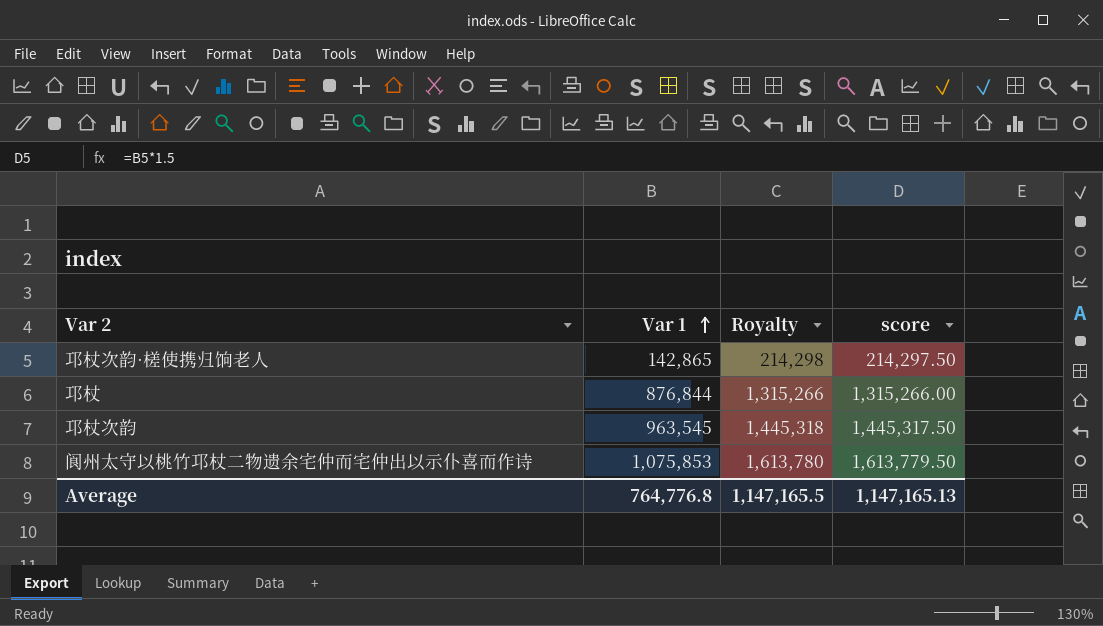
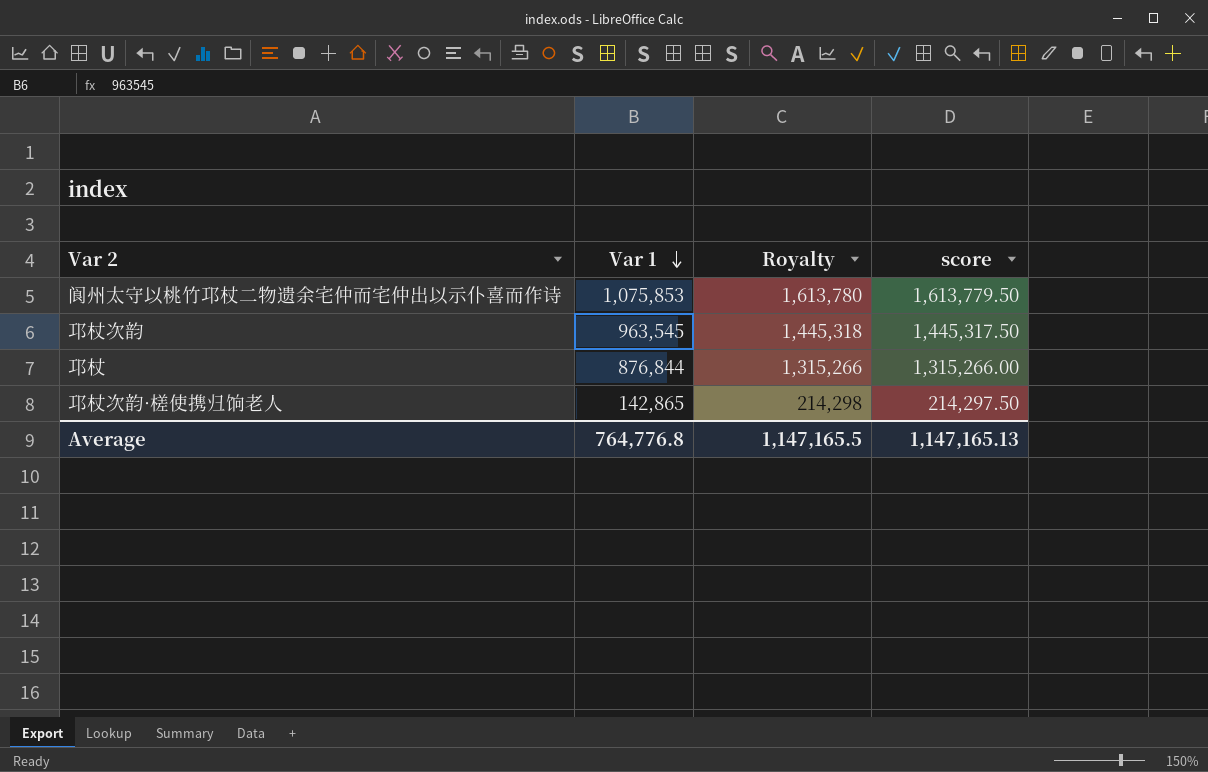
row order: Var 1 ascending -> Var 1 descending

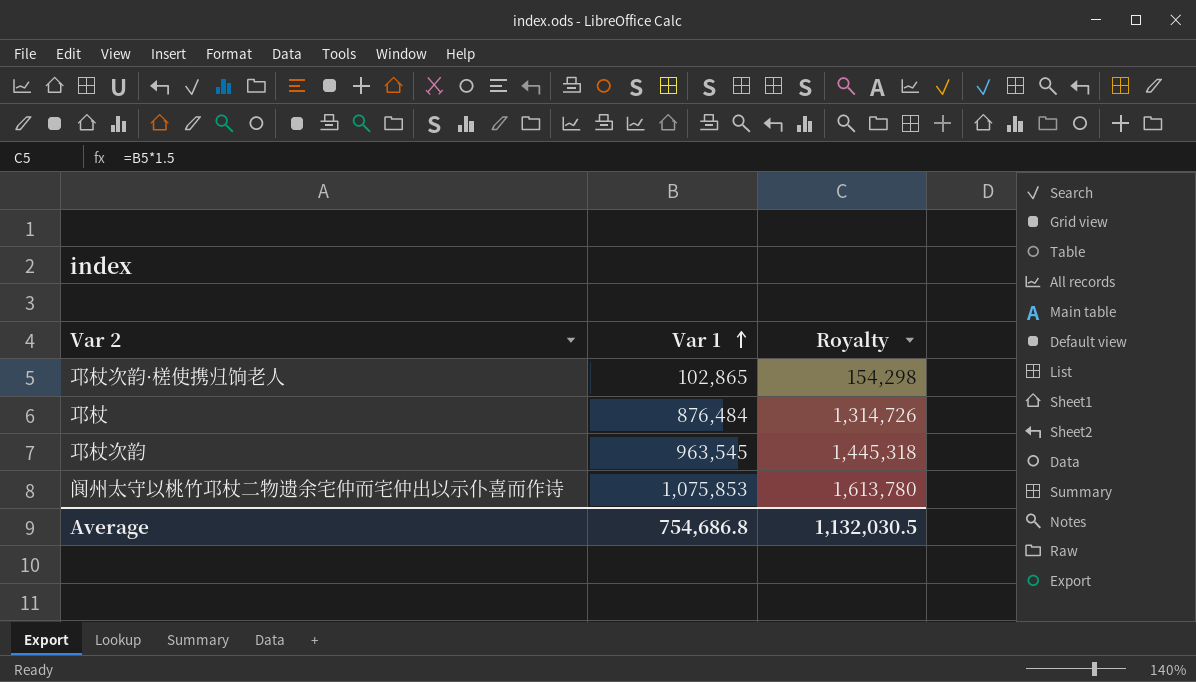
row order: Var 1 descending -> Var 1 ascending
column score | formula: [Var 1] * 1.5 -> none
邛杖次韵·槎使携归饷老人 | Var 1: 142,865 -> 102,865
邛杖次韵·槎使携归饷老人 | Royalty: 214,298 -> 154,298
邛杖 | Var 1: 876,844 -> 876,484
邛杖 | Royalty: 1,315,266 -> 1,314,726
Average | Var 1: 764,776.8 -> 754,686.8
Average | Royalty: 1,147,165.5 -> 1,132,030.5

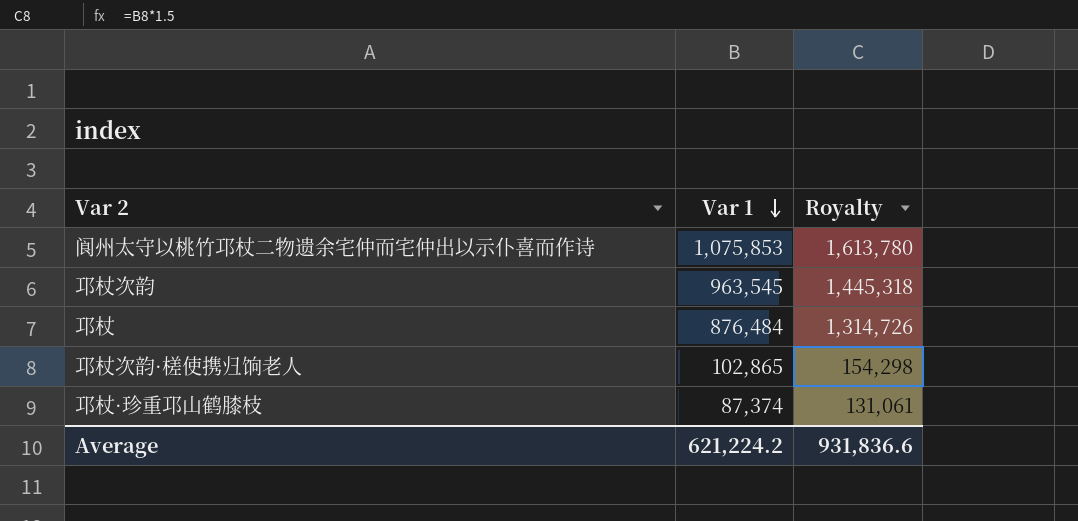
row order: Var 1 ascending -> Var 1 descending
row 邛杖·珍重邛山鹤膝枝: none -> 87,374 | 131,061
Average | Var 1: 754,686.8 -> 621,224.2
Average | Royalty: 1,132,030.5 -> 931,836.6

